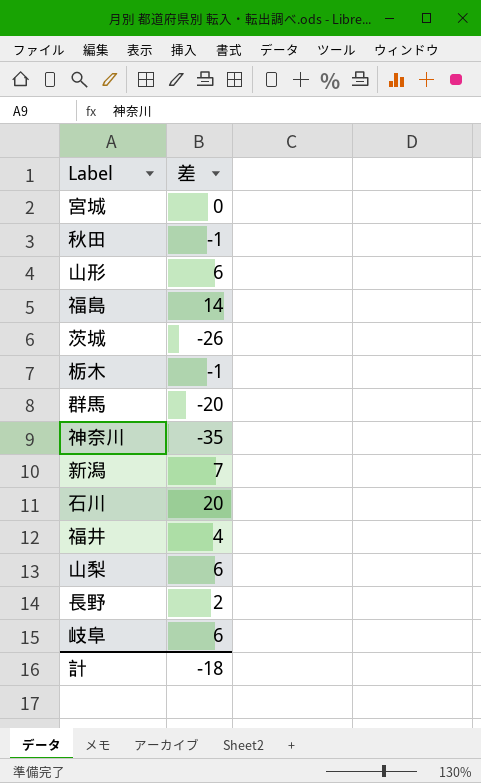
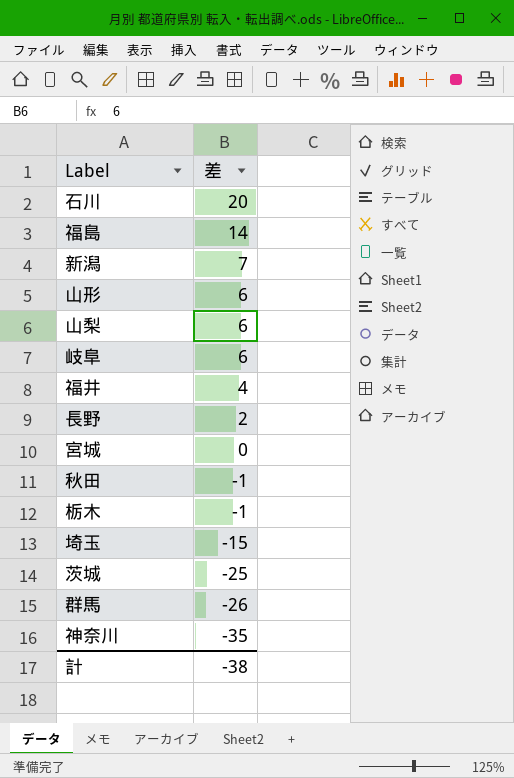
row order: none -> 差 descending
row 埼玉: none -> -15
茨城 | 差: -26 -> -25
群馬 | 差: -20 -> -26
計 | 差: -18 -> -38

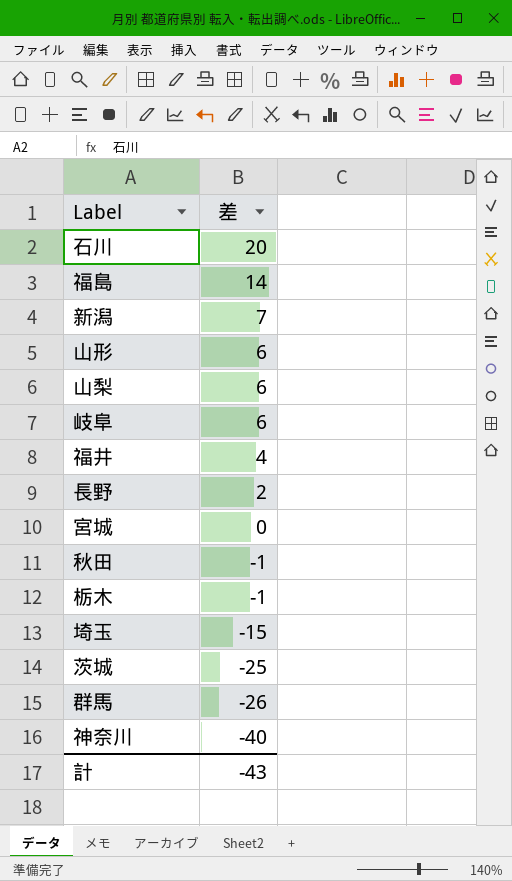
神奈川 | 差: -35 -> -40
計 | 差: -38 -> -43

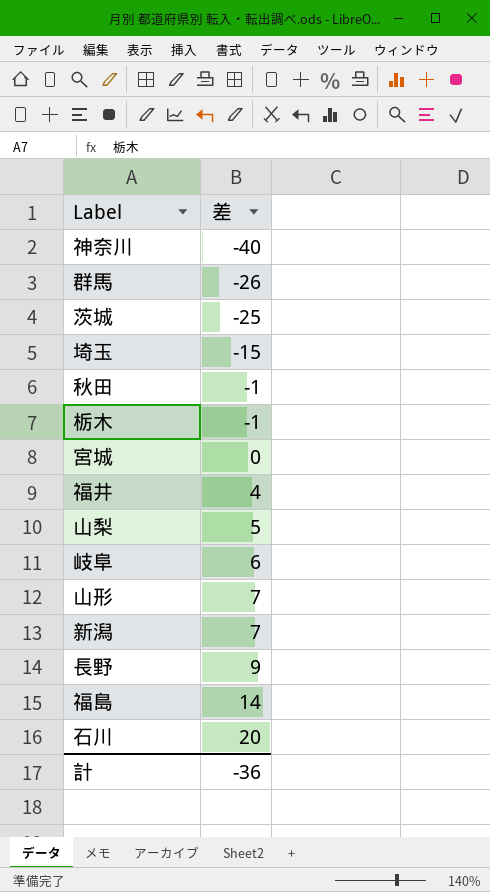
row order: 差 descending -> 差 ascending
山梨 | 差: 6 -> 5
山形 | 差: 6 -> 7
長野 | 差: 2 -> 9
計 | 差: -43 -> -36

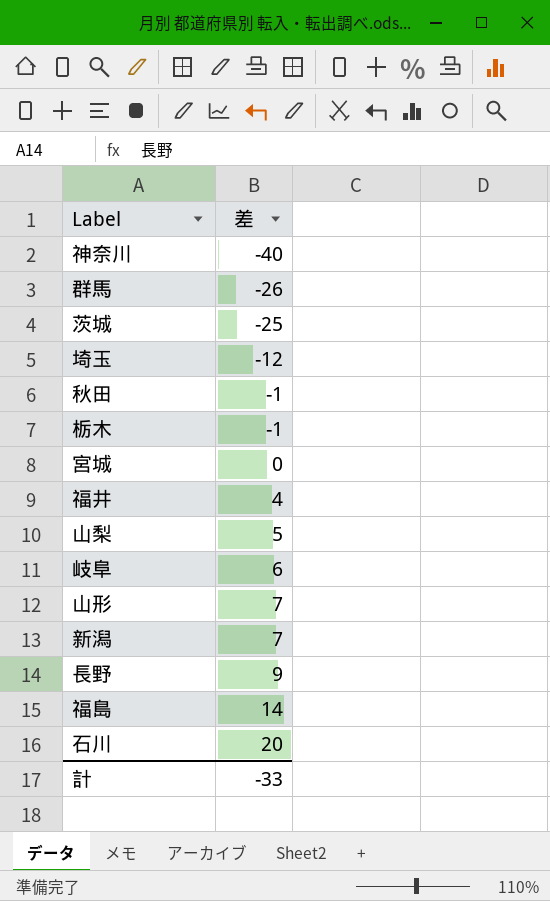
埼玉 | 差: -15 -> -12
計 | 差: -36 -> -33

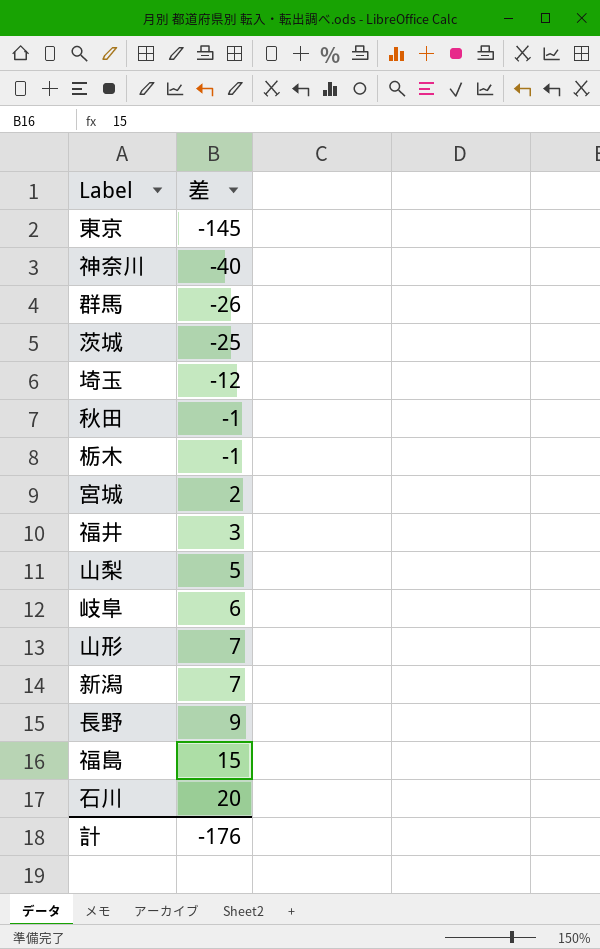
row 東京: none -> -145
宮城 | 差: 0 -> 2
福井 | 差: 4 -> 3
福島 | 差: 14 -> 15
計 | 差: -33 -> -176

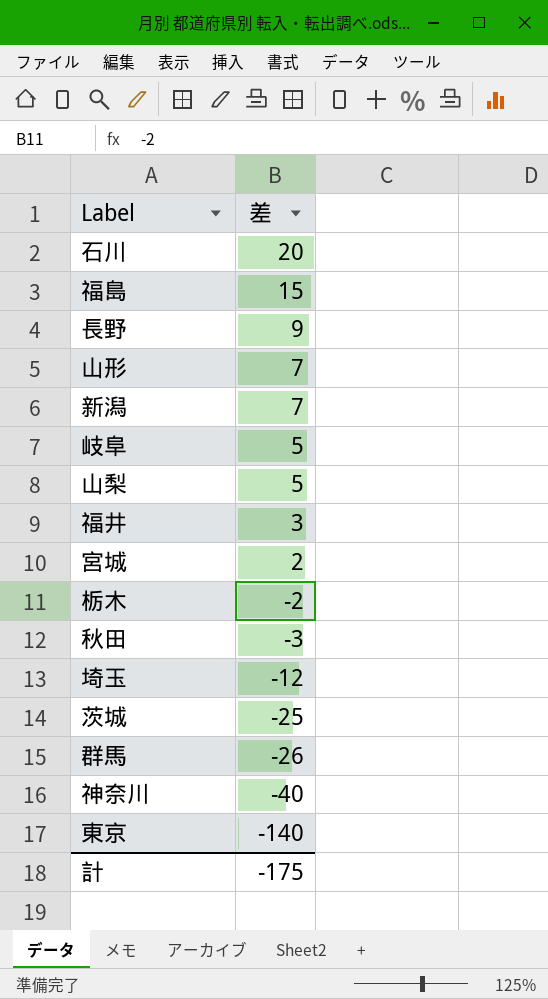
row order: 差 ascending -> 差 descending
岐阜 | 差: 6 -> 5
栃木 | 差: -1 -> -2
秋田 | 差: -1 -> -3
東京 | 差: -145 -> -140
計 | 差: -176 -> -175

